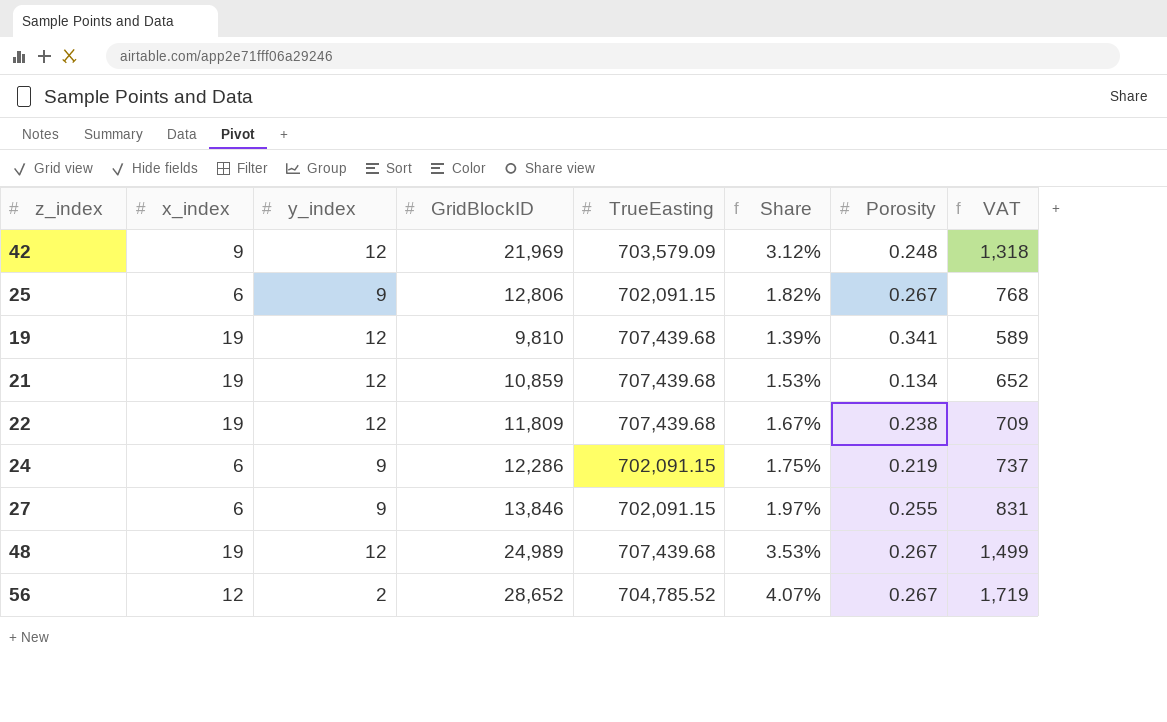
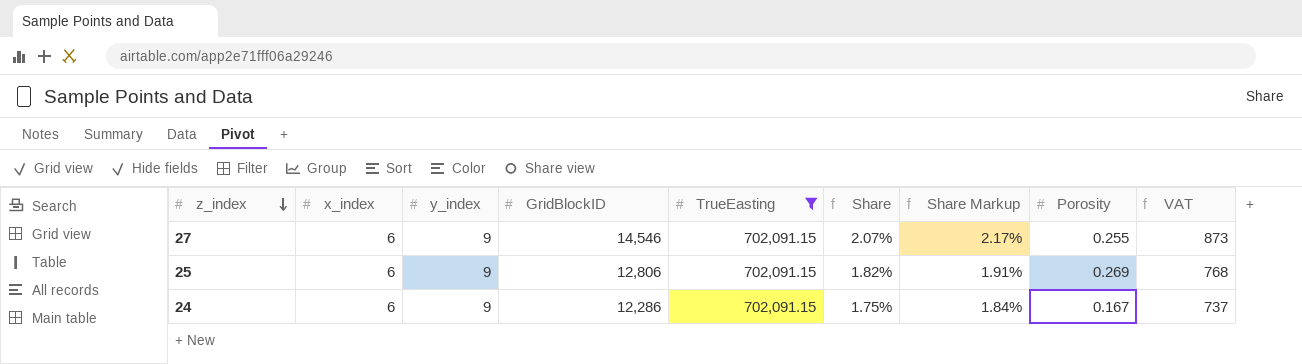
filter: none -> TrueEasting = 702,091.15
row order: none -> z_index descending
column Share Markup | formula: none -> [Share] * 1.05
27 | GridBlockID: 13,846 -> 14,546
27 | Share: 1.97% -> 2.07%
27 | VAT: 831 -> 873
25 | Porosity: 0.267 -> 0.269
24 | Porosity: 0.219 -> 0.167

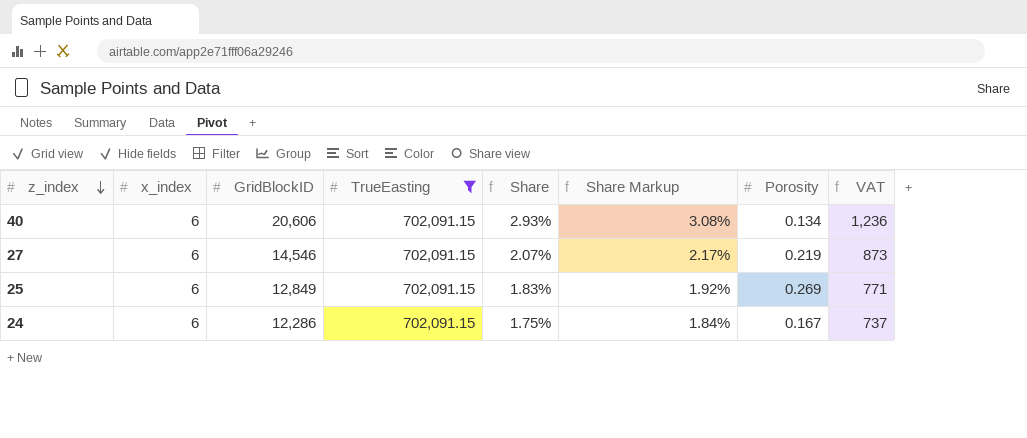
column y_index | position: 3 -> none
row 40: none -> 6 | 20,606 | 702,091.15 | 2.93% | 3.08% | 0.134 | 1,236
27 | Porosity: 0.255 -> 0.219
25 | GridBlockID: 12,806 -> 12,849
25 | Share: 1.82% -> 1.83%
25 | Share Markup: 1.91% -> 1.92%
25 | VAT: 768 -> 771

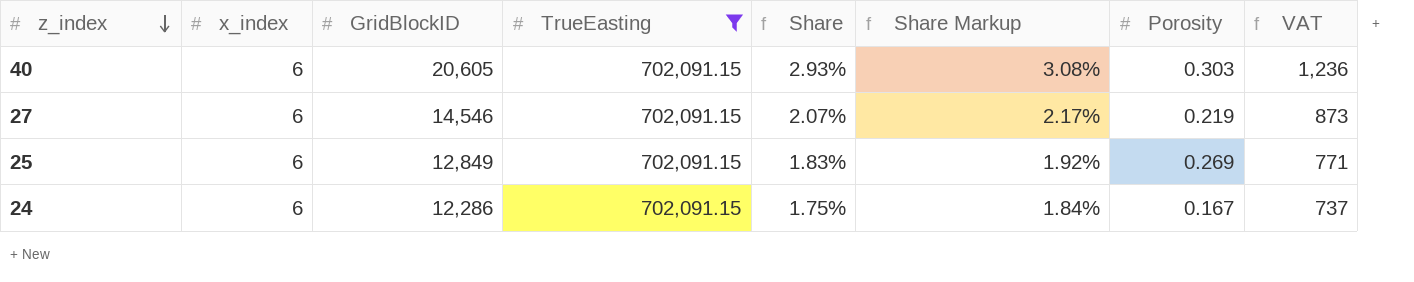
40 | GridBlockID: 20,606 -> 20,605
40 | Porosity: 0.134 -> 0.303

